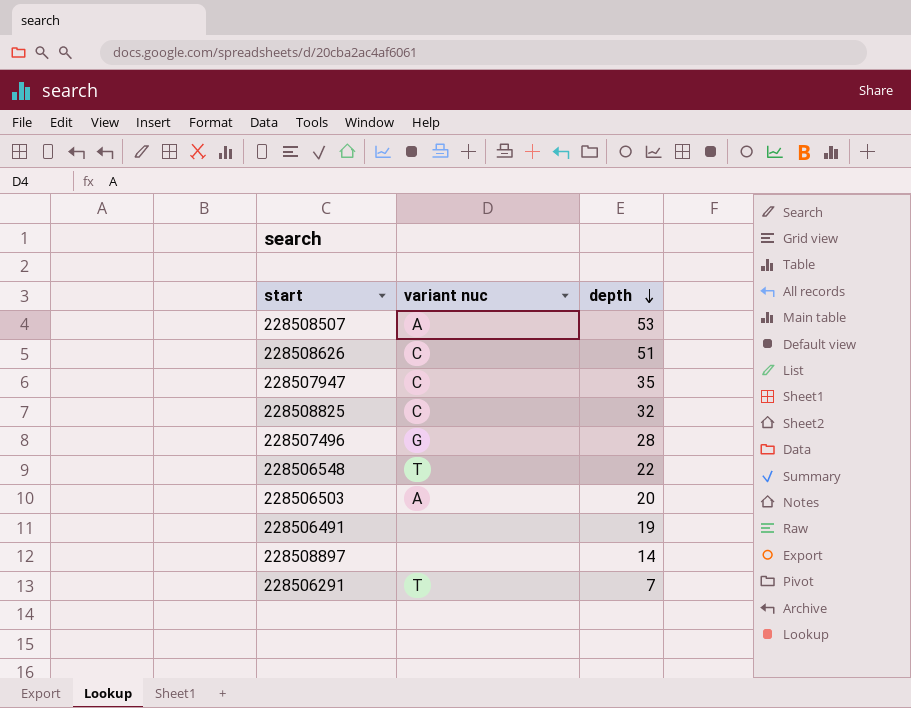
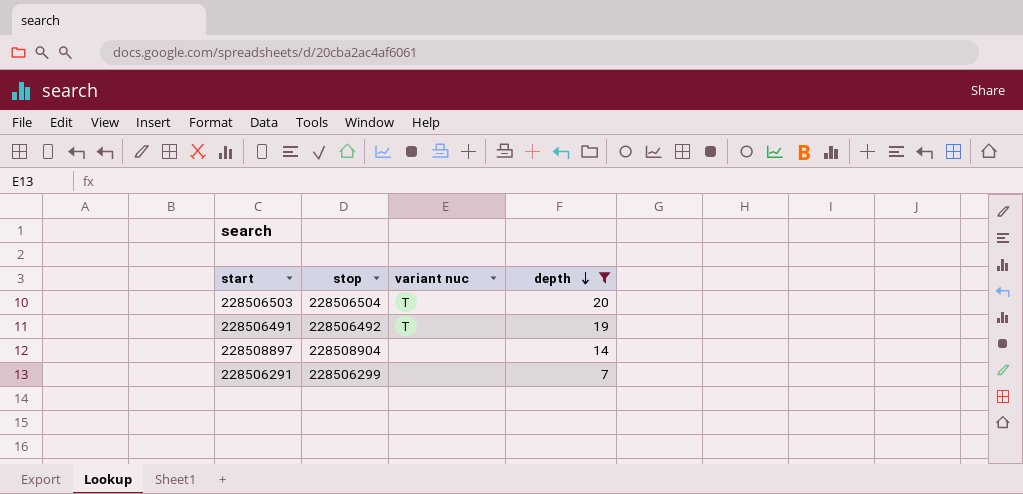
filter: none -> depth <= 20
column stop | position: none -> 2
228506503 | variant nuc: A -> T
228506491 | variant nuc: none -> T
228506291 | variant nuc: T -> none

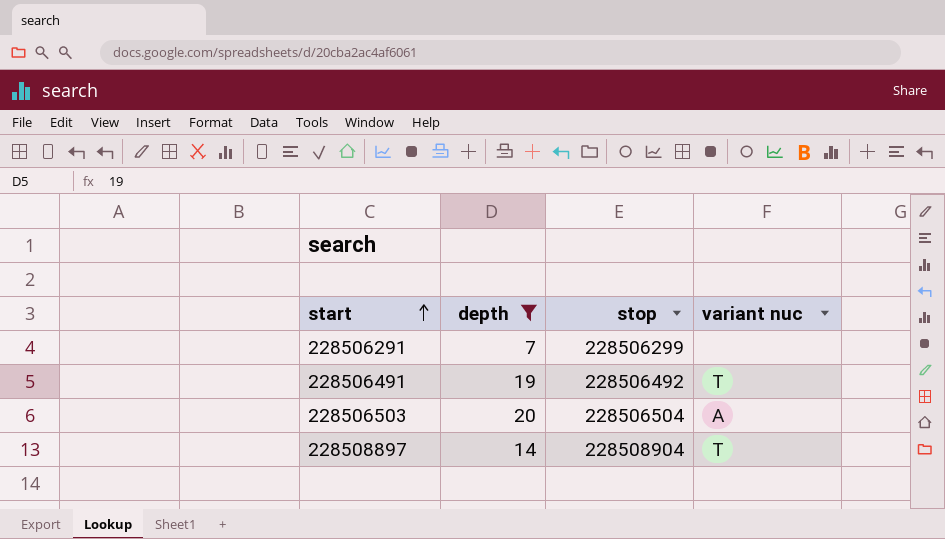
row order: depth descending -> start ascending
column depth | position: 4 -> 2
228506503 | variant nuc: T -> A
228508897 | variant nuc: none -> T

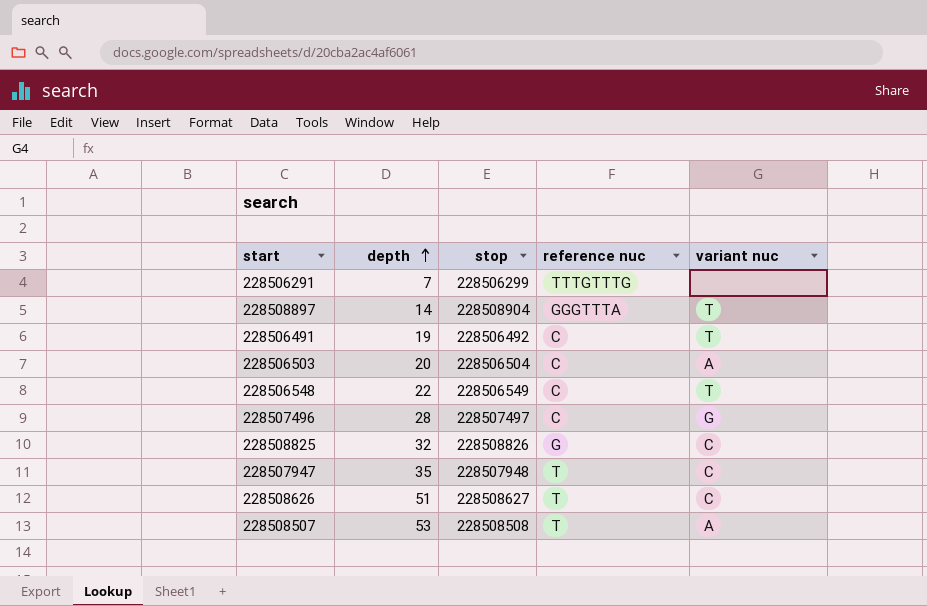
filter: depth <= 20 -> none
row order: start ascending -> depth ascending
column reference nuc | position: none -> 4

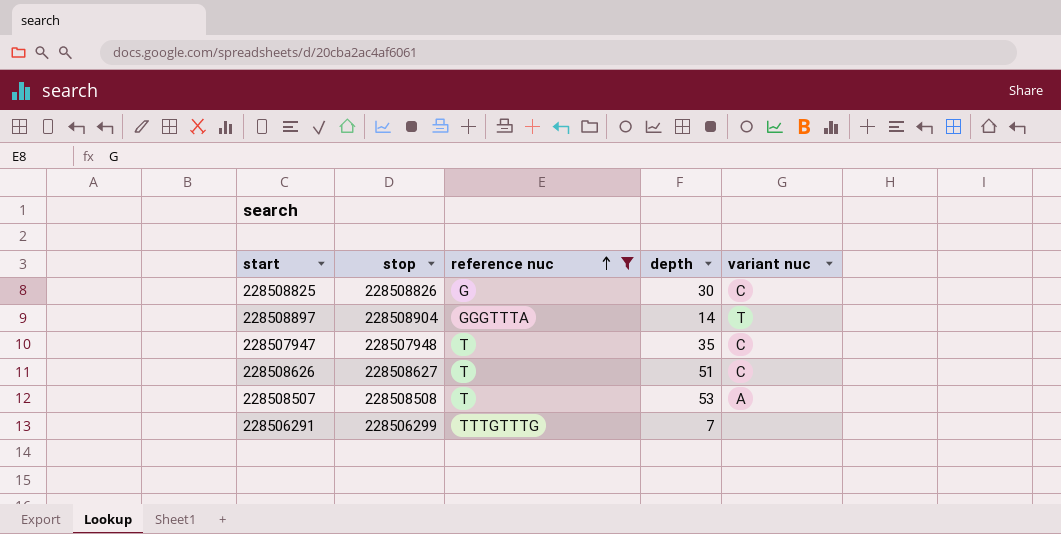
filter: none -> reference nuc != C
row order: depth ascending -> reference nuc ascending
column depth | position: 2 -> 4
228508825 | depth: 32 -> 30

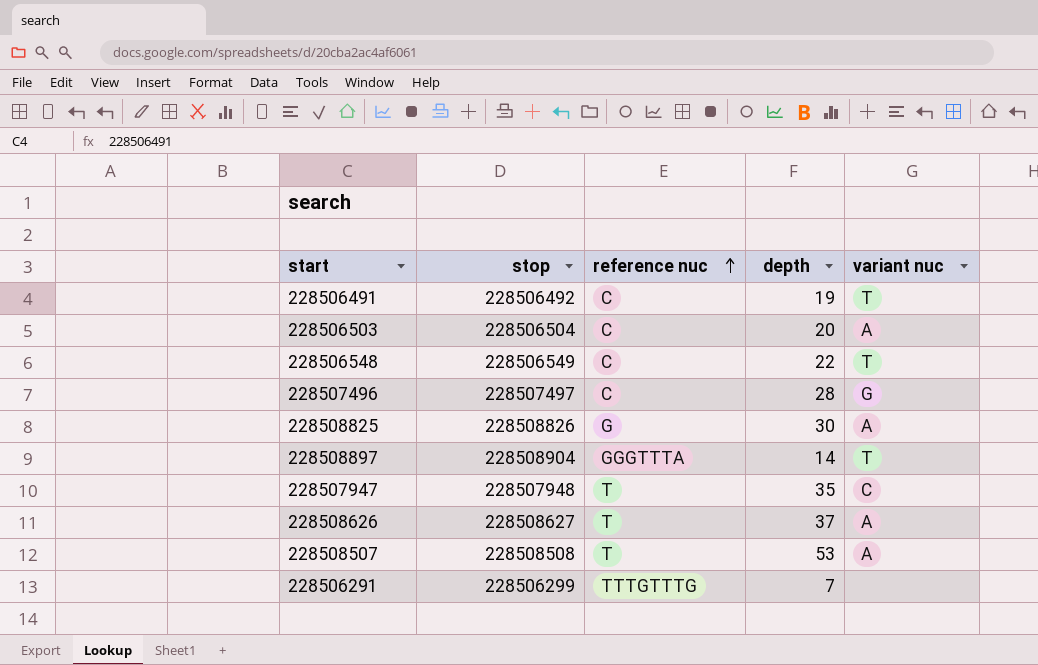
filter: reference nuc != C -> none
228508825 | variant nuc: C -> A
228508626 | depth: 51 -> 37
228508626 | variant nuc: C -> A

